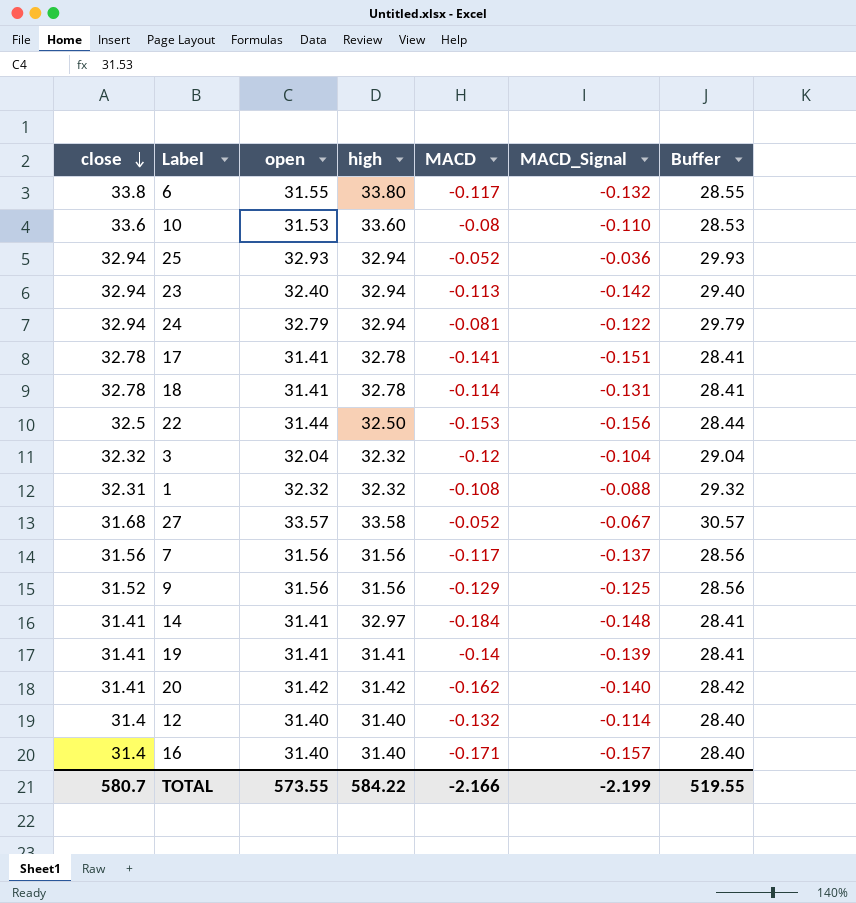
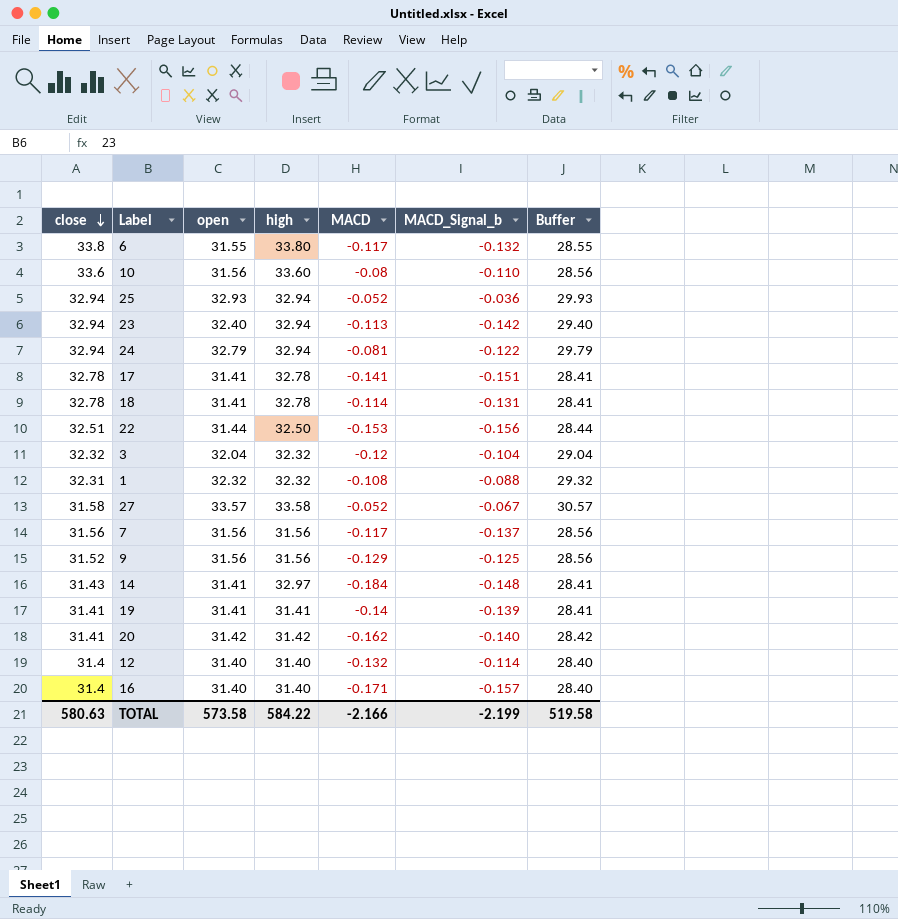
column name: MACD_Signal -> MACD_Signal_b
10 | open: 31.53 -> 31.56
10 | Buffer: 28.53 -> 28.56
22 | close: 32.5 -> 32.51
27 | close: 31.68 -> 31.58
14 | close: 31.41 -> 31.43
TOTAL | close: 580.7 -> 580.63
TOTAL | open: 573.55 -> 573.58
TOTAL | Buffer: 519.55 -> 519.58

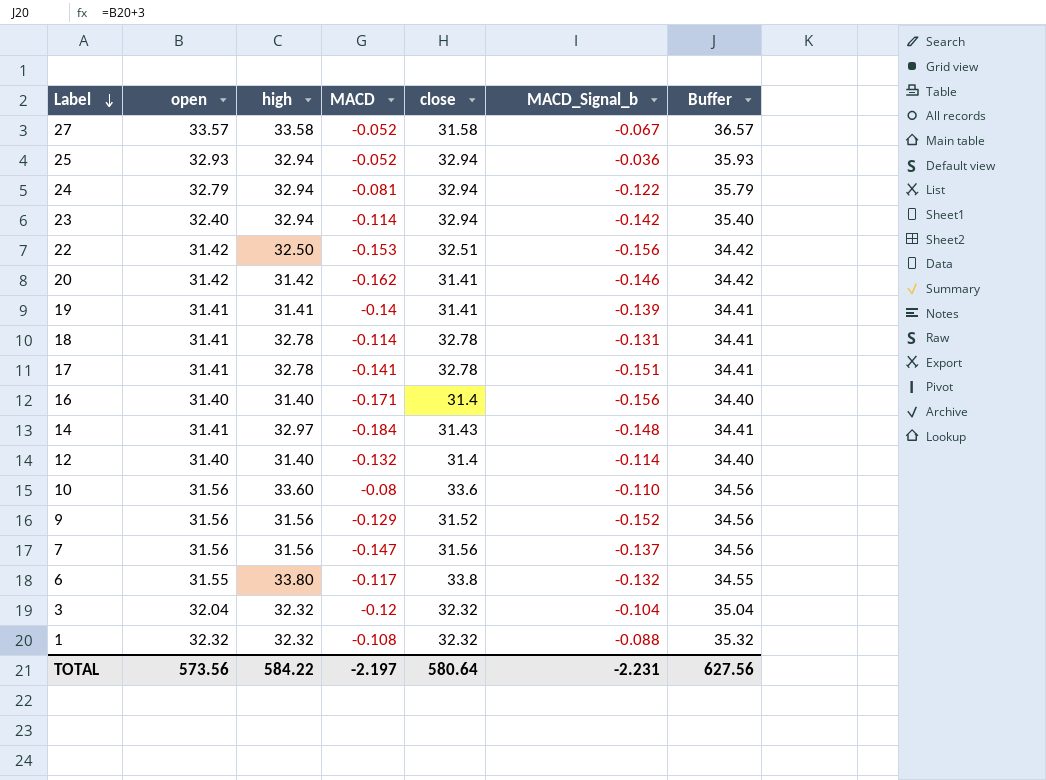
row order: close descending -> Label descending
column close | position: 1 -> 5
column Buffer | formula: [open] - 3 -> [open] + 3
23 | MACD: -0.113 -> -0.114
22 | open: 31.44 -> 31.42
20 | MACD_Signal_b: -0.140 -> -0.146
16 | MACD_Signal_b: -0.157 -> -0.156
9 | MACD_Signal_b: -0.125 -> -0.152
7 | MACD: -0.117 -> -0.147
1 | close: 32.31 -> 32.32
TOTAL | open: 573.58 -> 573.56
TOTAL | MACD: -2.166 -> -2.197
TOTAL | close: 580.63 -> 580.64
TOTAL | MACD_Signal_b: -2.199 -> -2.231
TOTAL | Buffer: 519.58 -> 627.56

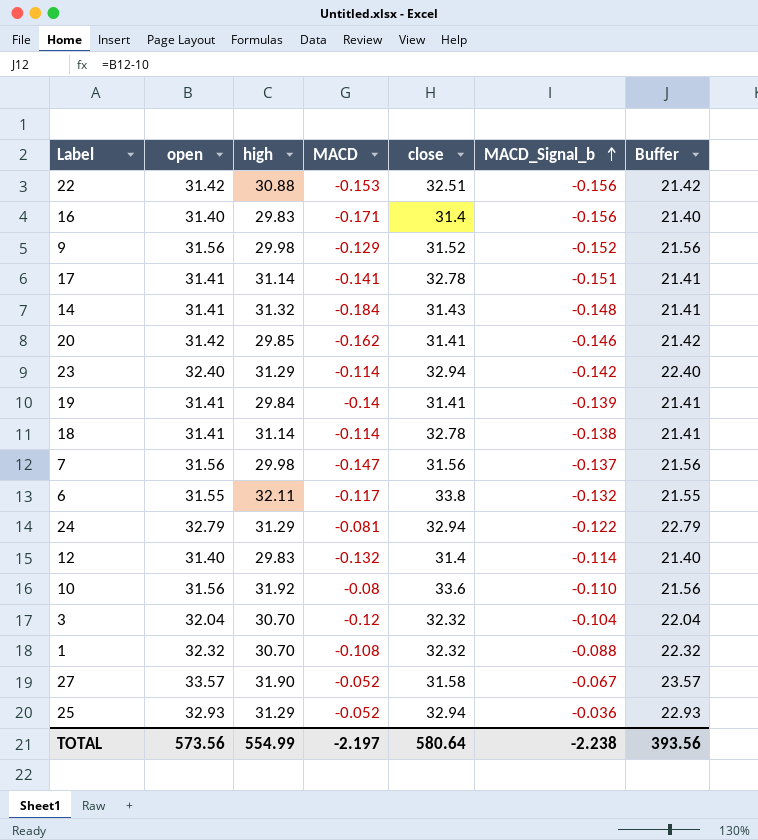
row order: Label descending -> MACD_Signal_b ascending
column Buffer | formula: [open] + 3 -> [open] - 10
22 | high: 32.50 -> 30.88
16 | high: 31.40 -> 29.83
9 | high: 31.56 -> 29.98
17 | high: 32.78 -> 31.14
14 | high: 32.97 -> 31.32
20 | high: 31.42 -> 29.85
23 | high: 32.94 -> 31.29
19 | high: 31.41 -> 29.84
18 | high: 32.78 -> 31.14
18 | MACD_Signal_b: -0.131 -> -0.138
7 | high: 31.56 -> 29.98
6 | high: 33.80 -> 32.11
24 | high: 32.94 -> 31.29
12 | high: 31.40 -> 29.83
10 | high: 33.60 -> 31.92
3 | high: 32.32 -> 30.70
1 | high: 32.32 -> 30.70
27 | high: 33.58 -> 31.90
25 | high: 32.94 -> 31.29
TOTAL | high: 584.22 -> 554.99
TOTAL | MACD_Signal_b: -2.231 -> -2.238
TOTAL | Buffer: 627.56 -> 393.56

